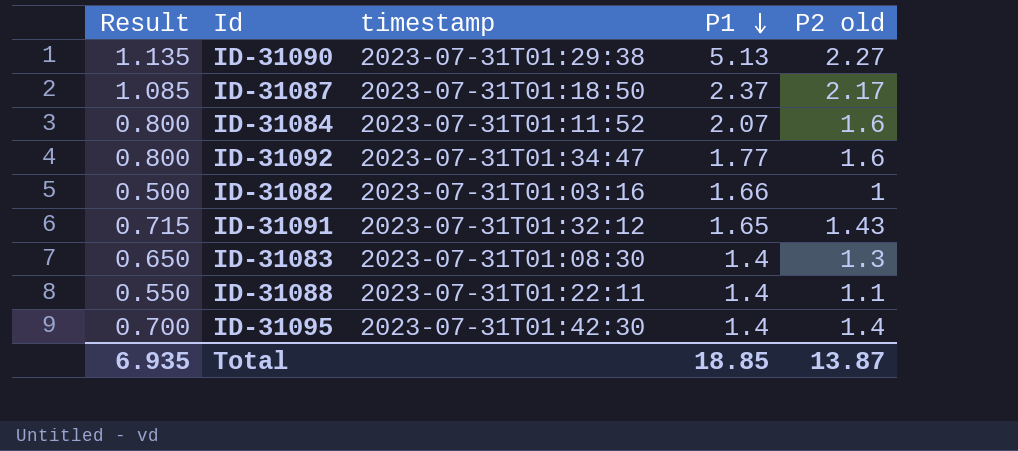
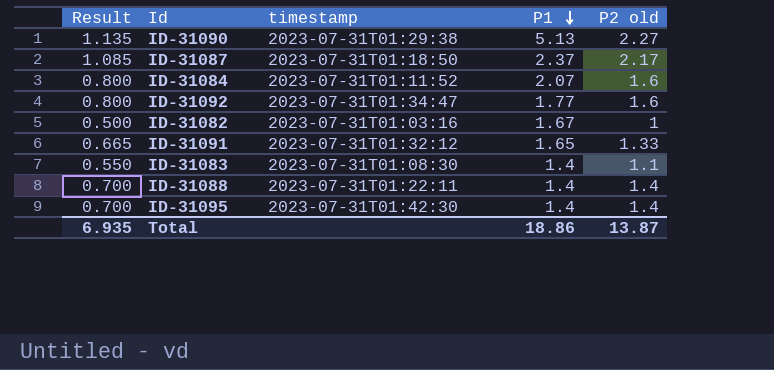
ID-31082 | P1: 1.66 -> 1.67
ID-31091 | Result: 0.715 -> 0.665
ID-31091 | P2 old: 1.43 -> 1.33
ID-31083 | Result: 0.650 -> 0.550
ID-31083 | P2 old: 1.3 -> 1.1
ID-31088 | Result: 0.550 -> 0.700
ID-31088 | P2 old: 1.1 -> 1.4
Total | P1: 18.85 -> 18.86

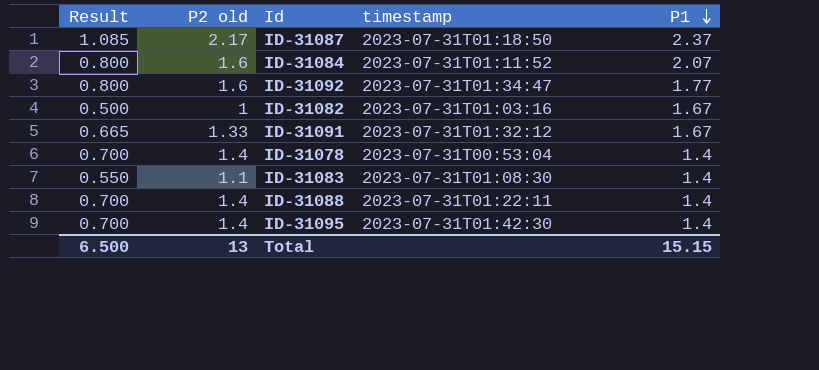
column P2 old | position: 5 -> 2
row ID-31090: 1.135 | 2023-07-31T01:29:38 | 5.13 | 2.27 -> none
ID-31091 | P1: 1.65 -> 1.67
row ID-31078: none -> 0.700 | 1.4 | 2023-07-31T00:53:04 | 1.4
Total | Result: 6.935 -> 6.500
Total | P2 old: 13.87 -> 13
Total | P1: 18.86 -> 15.15

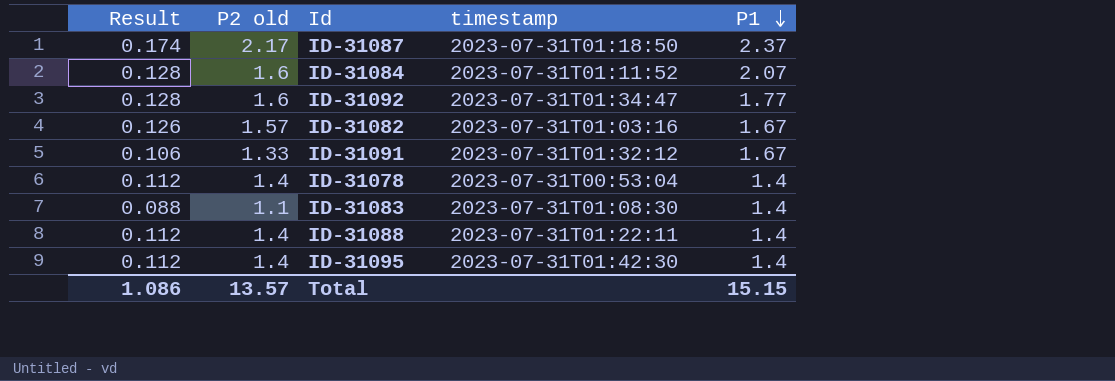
column Result | formula: [P2 old] * 0.5 -> [P2 old] * 0.08
ID-31082 | P2 old: 1 -> 1.57
Total | Result: 6.500 -> 1.086
Total | P2 old: 13 -> 13.57

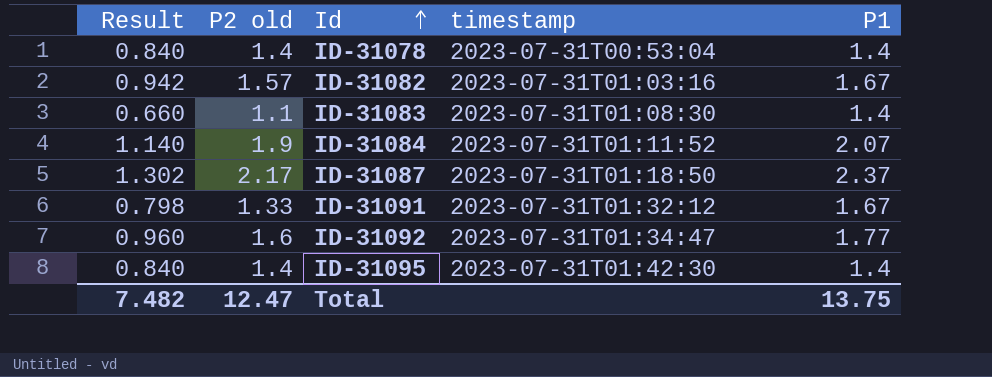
row order: P1 descending -> Id ascending
column Result | formula: [P2 old] * 0.08 -> [P2 old] * 0.6
row ID-31088: 0.112 | 1.4 | 2023-07-31T01:22:11 | 1.4 -> none
ID-31084 | P2 old: 1.6 -> 1.9
Total | Result: 1.086 -> 7.482
Total | P2 old: 13.57 -> 12.47
Total | P1: 15.15 -> 13.75

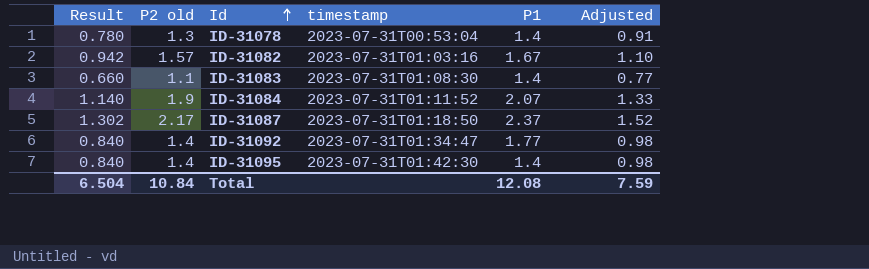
column Adjusted | formula: none -> [P2 old] * 0.7
row ID-31091: 0.798 | 1.33 | 2023-07-31T01:32:12 | 1.67 -> none
ID-31078 | Result: 0.840 -> 0.780
ID-31078 | P2 old: 1.4 -> 1.3
ID-31092 | Result: 0.960 -> 0.840
ID-31092 | P2 old: 1.6 -> 1.4
Total | Result: 7.482 -> 6.504
Total | P2 old: 12.47 -> 10.84
Total | P1: 13.75 -> 12.08

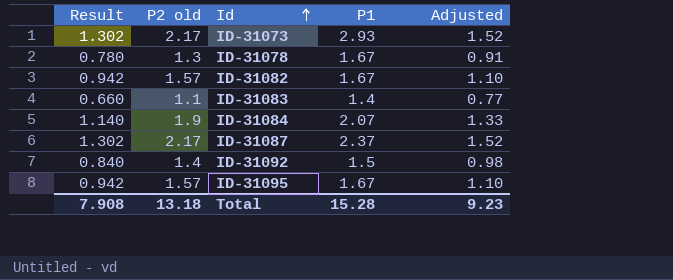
column timestamp | position: 4 -> none
row ID-31073: none -> 1.302 | 2.17 | 2.93 | 1.52
ID-31078 | P1: 1.4 -> 1.67
ID-31092 | P1: 1.77 -> 1.5
ID-31095 | Result: 0.840 -> 0.942
ID-31095 | P2 old: 1.4 -> 1.57
ID-31095 | P1: 1.4 -> 1.67
ID-31095 | Adjusted: 0.98 -> 1.10
Total | Result: 6.504 -> 7.908
Total | P2 old: 10.84 -> 13.18
Total | P1: 12.08 -> 15.28
Total | Adjusted: 7.59 -> 9.23

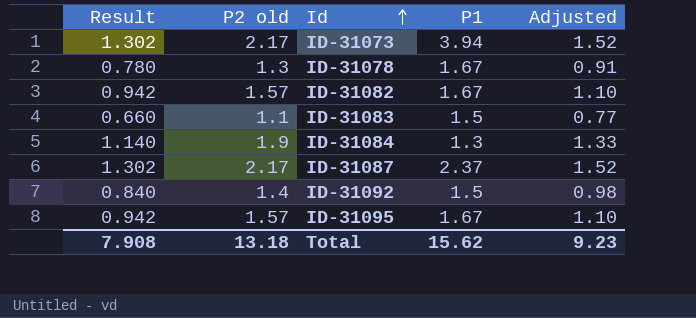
ID-31073 | P1: 2.93 -> 3.94
ID-31083 | P1: 1.4 -> 1.5
ID-31084 | P1: 2.07 -> 1.3
Total | P1: 15.28 -> 15.62

